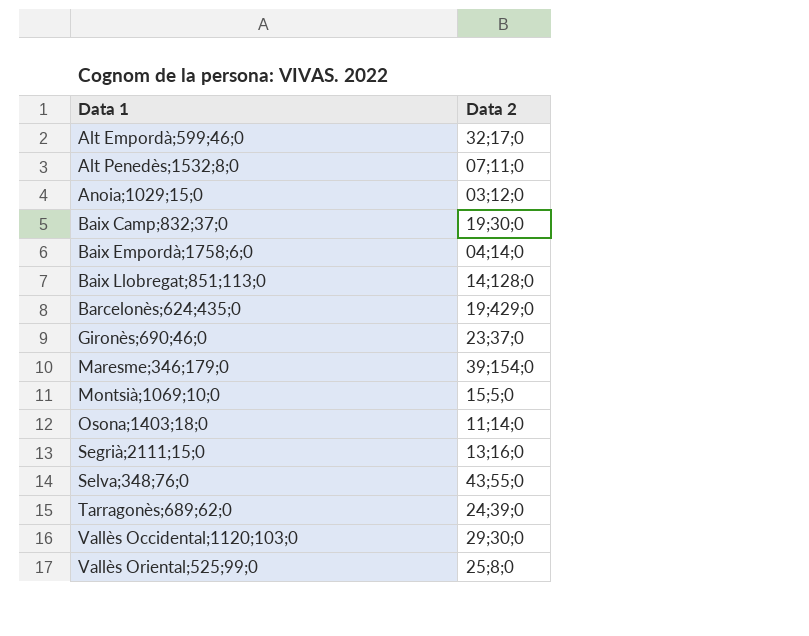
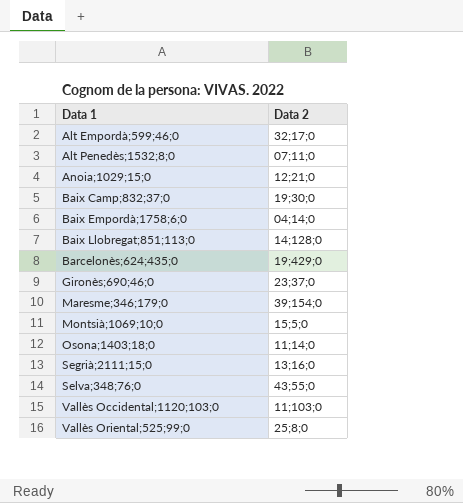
row Tarragonès;689;62;0: 24;39;0 -> none
Anoia;1029;15;0 | Data 2: 03;12;0 -> 12;21;0
Vallès Occidental;1120;103;0 | Data 2: 29;30;0 -> 11;103;0

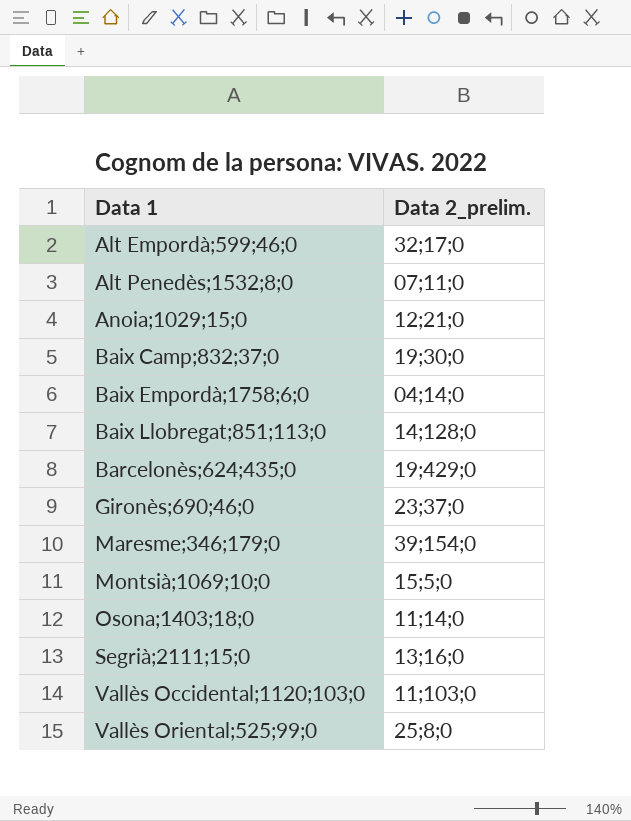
column name: Data 2 -> Data 2_prelim.
row Selva;348;76;0: 43;55;0 -> none

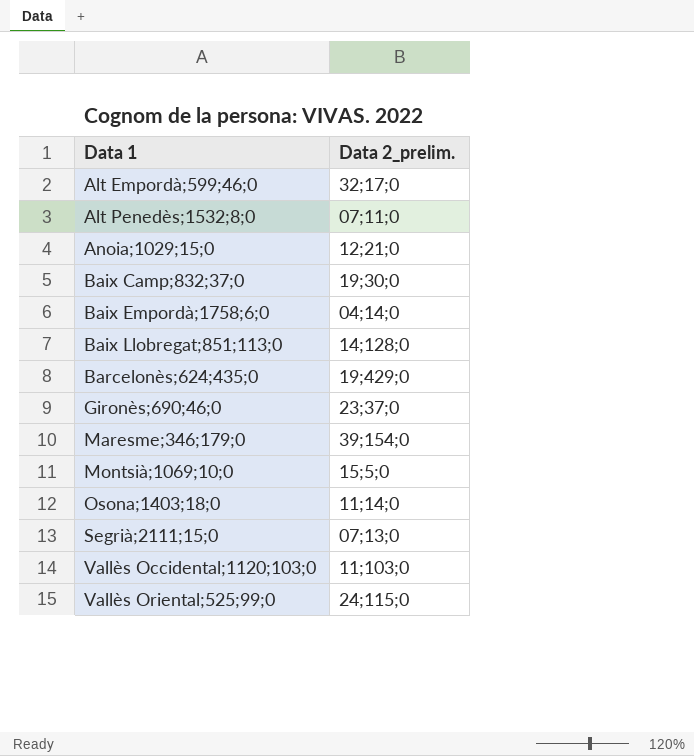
Segrià;2111;15;0 | Data 2_prelim.: 13;16;0 -> 07;13;0
Vallès Oriental;525;99;0 | Data 2_prelim.: 25;8;0 -> 24;115;0

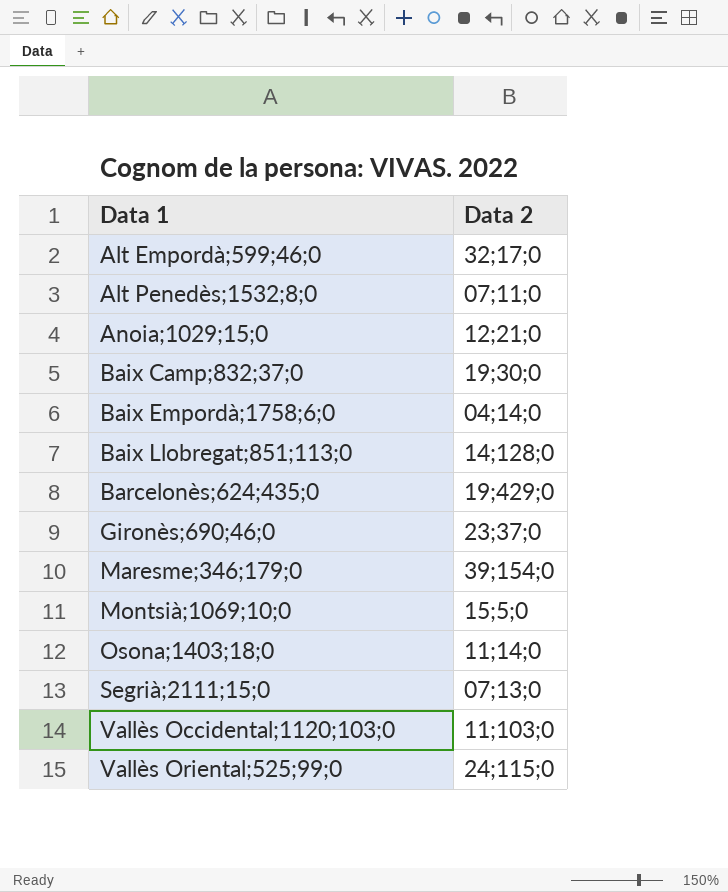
column name: Data 2_prelim. -> Data 2

